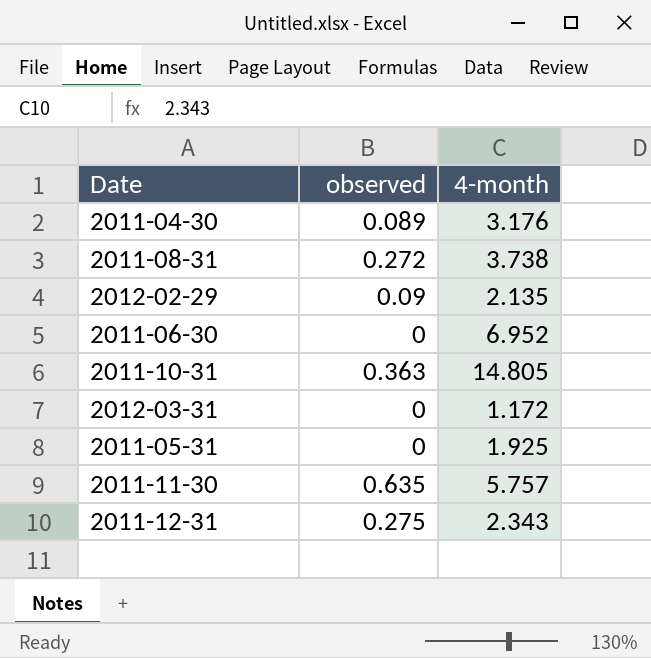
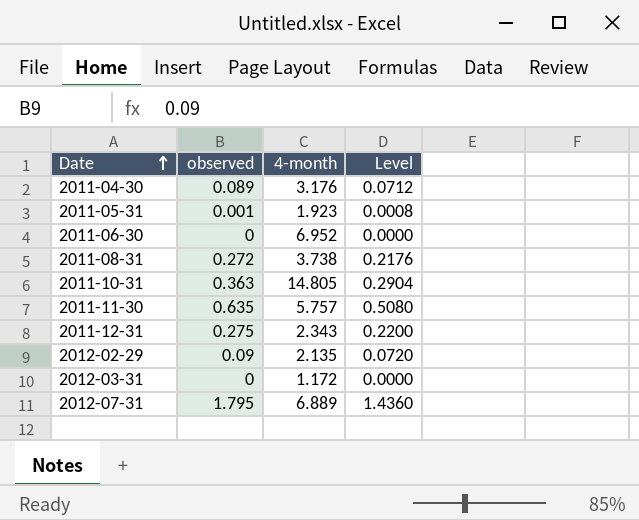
row order: none -> Date ascending
column Level | formula: none -> [observed] * 0.8
2011-05-31 | observed: 0 -> 0.001
2011-05-31 | 4-month: 1.925 -> 1.923
row 2012-07-31: none -> 1.795 | 6.889 | 1.4360

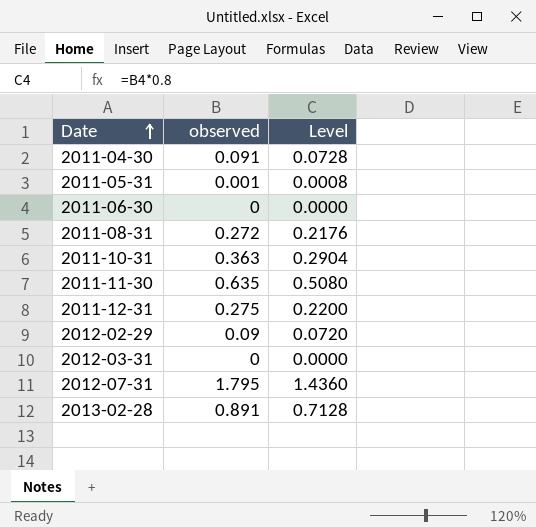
column 4-month | position: 3 -> none
2011-04-30 | observed: 0.089 -> 0.091
2011-04-30 | Level: 0.0712 -> 0.0728
row 2013-02-28: none -> 0.891 | 0.7128

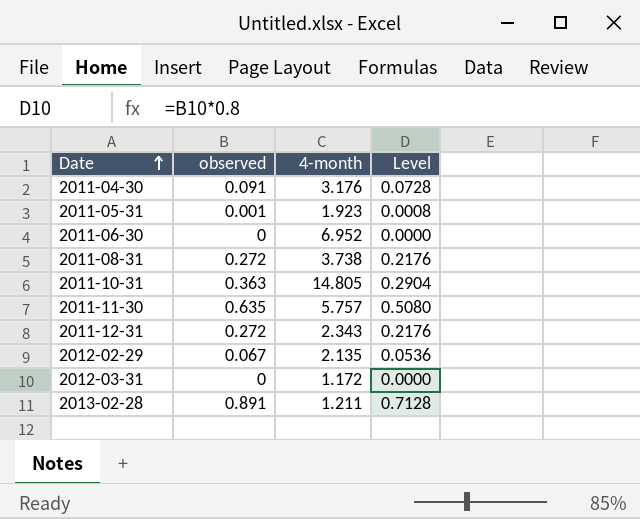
column 4-month | position: none -> 3
row 2012-07-31: 1.795 | 1.4360 -> none
2011-12-31 | observed: 0.275 -> 0.272
2011-12-31 | Level: 0.2200 -> 0.2176
2012-02-29 | observed: 0.09 -> 0.067
2012-02-29 | Level: 0.0720 -> 0.0536

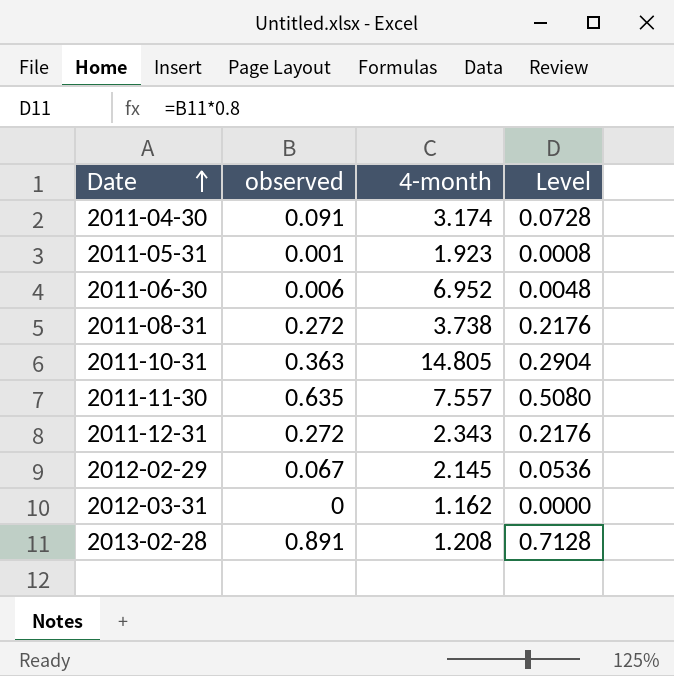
2011-04-30 | 4-month: 3.176 -> 3.174
2011-06-30 | observed: 0 -> 0.006
2011-06-30 | Level: 0.0000 -> 0.0048
2011-11-30 | 4-month: 5.757 -> 7.557
2012-02-29 | 4-month: 2.135 -> 2.145
2012-03-31 | 4-month: 1.172 -> 1.162
2013-02-28 | 4-month: 1.211 -> 1.208

